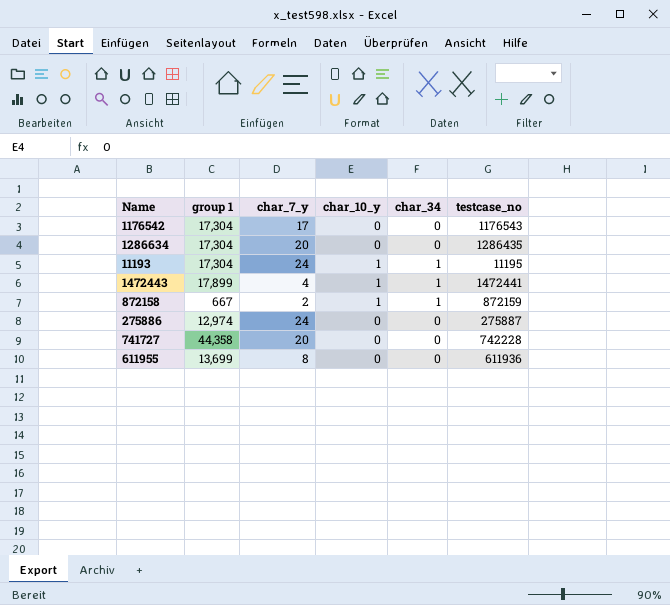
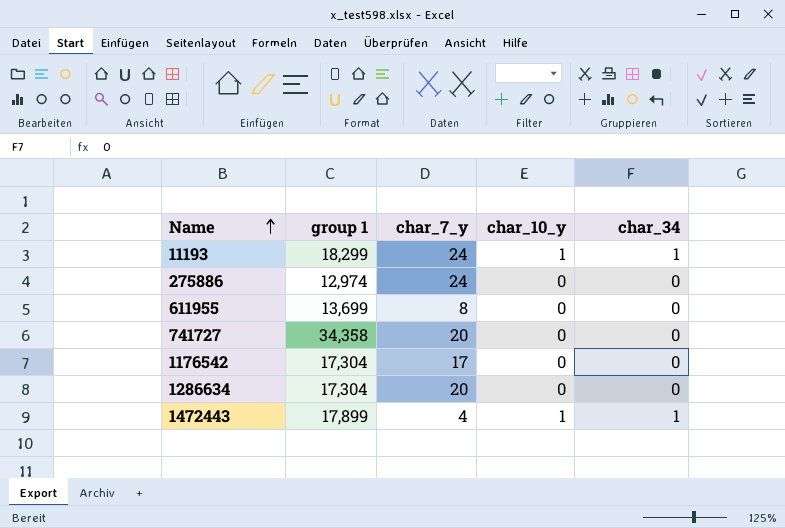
row order: none -> Name ascending
column testcase_no | position: 6 -> none
row 872158: 667 | 2 | 1 | 1 | 872159 -> none
11193 | group 1: 17,304 -> 18,299
741727 | group 1: 44,358 -> 34,358

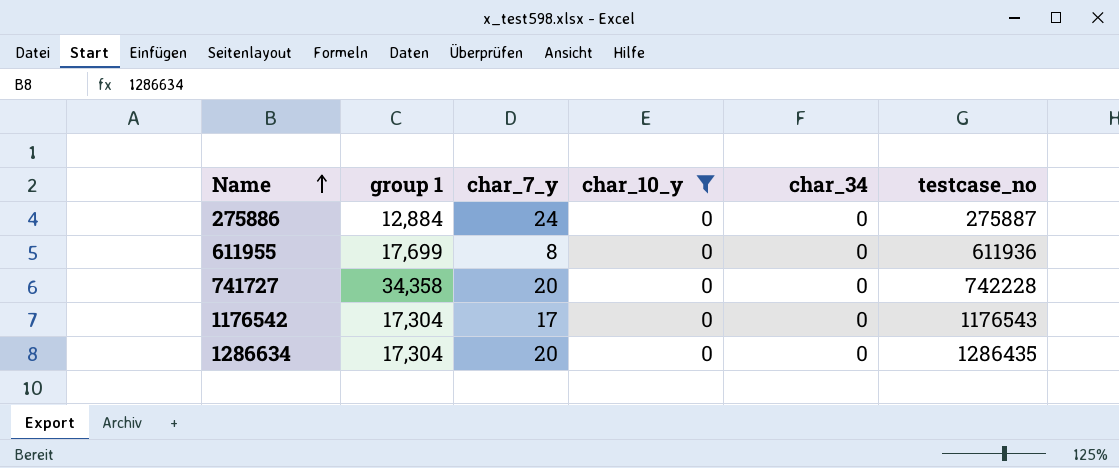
filter: none -> char_10_y = 0
column testcase_no | position: none -> 6
275886 | group 1: 12,974 -> 12,884
611955 | group 1: 13,699 -> 17,699

